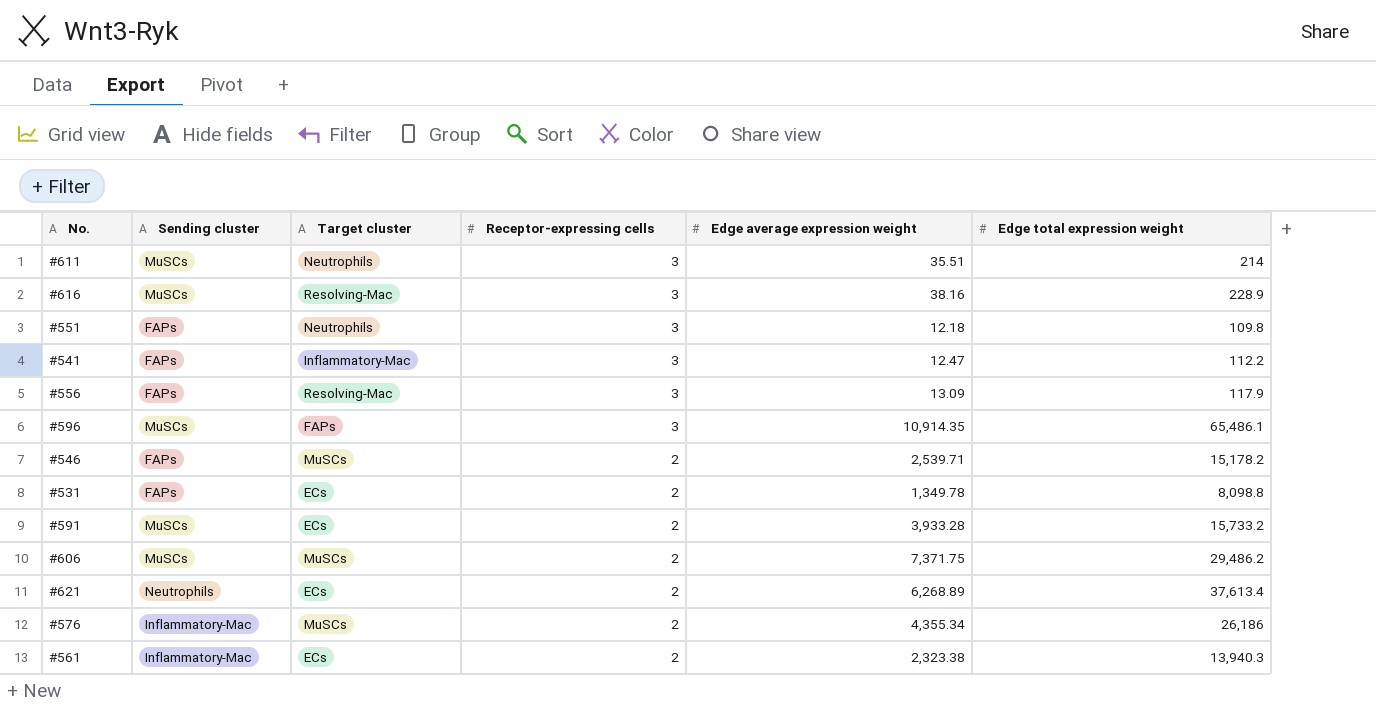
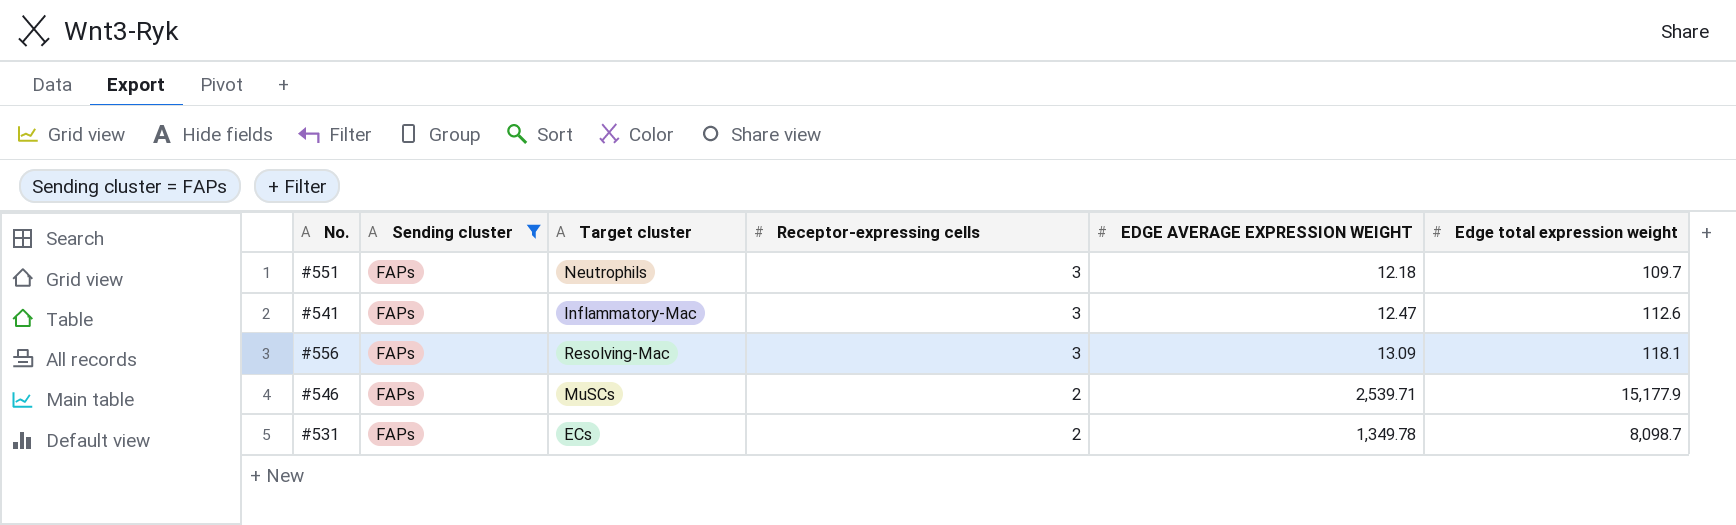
filter: none -> Sending cluster = FAPs
column name: Edge average expression weight -> EDGE AVERAGE EXPRESSION WEIGHT
#551 | Edge total expression weight: 109.8 -> 109.7
#541 | Edge total expression weight: 112.2 -> 112.6
#556 | Edge total expression weight: 117.9 -> 118.1
#546 | Edge total expression weight: 15,178.2 -> 15,177.9
#531 | Edge total expression weight: 8,098.8 -> 8,098.7

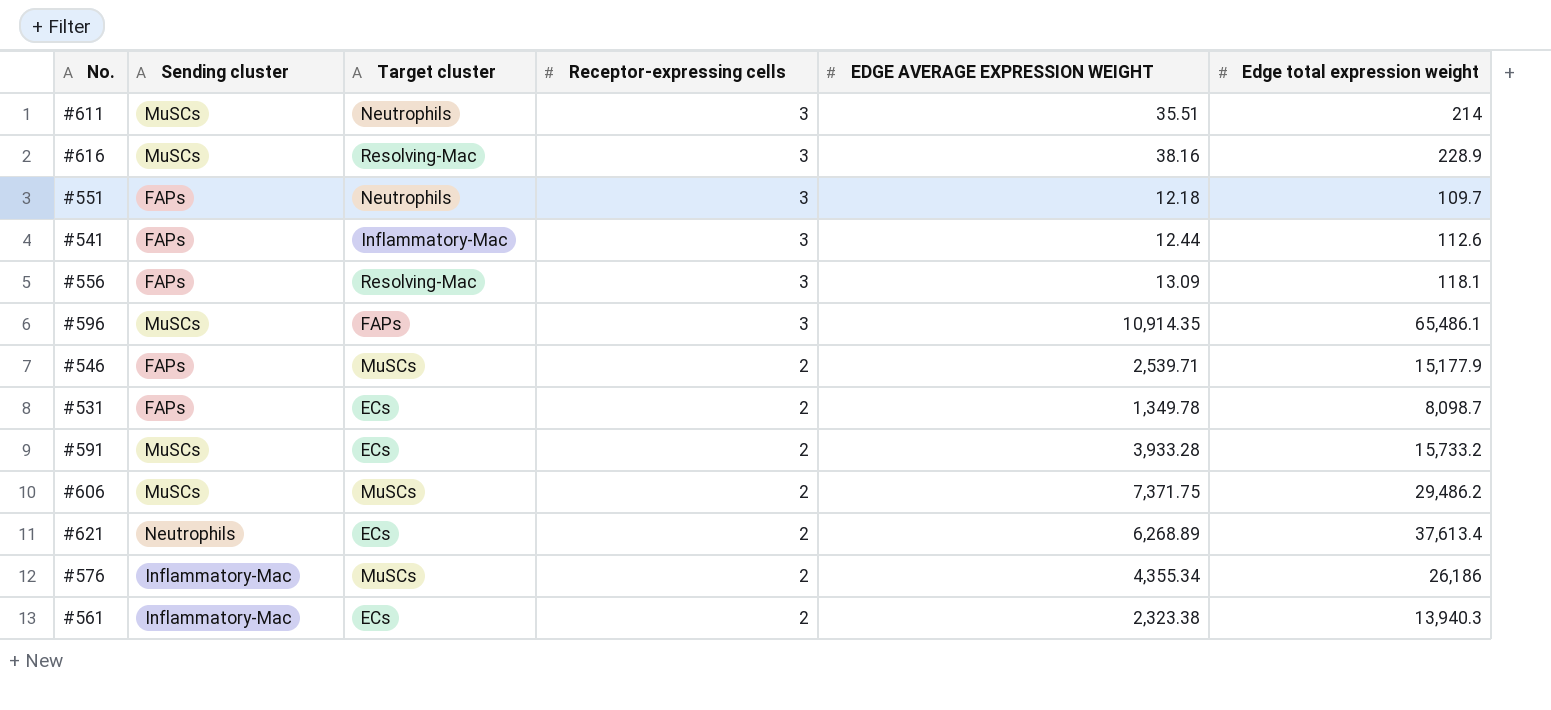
filter: Sending cluster = FAPs -> none
#541 | EDGE AVERAGE EXPRESSION WEIGHT: 12.47 -> 12.44

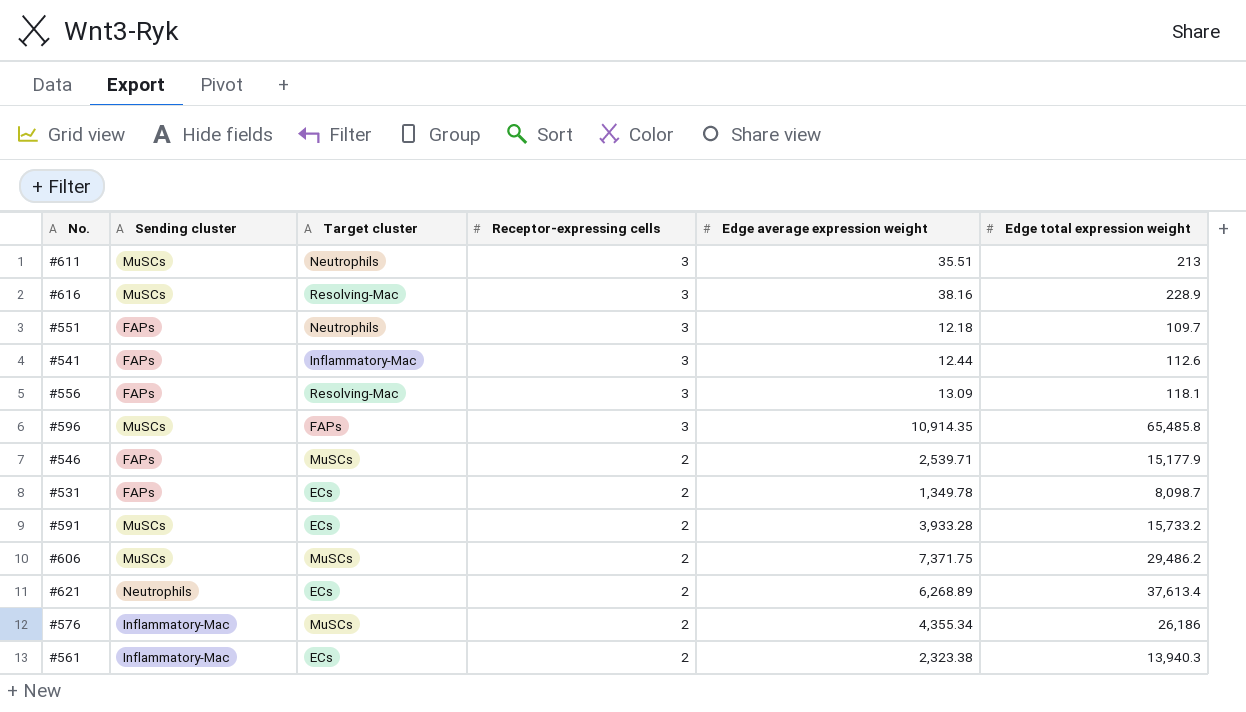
column name: EDGE AVERAGE EXPRESSION WEIGHT -> Edge average expression weight
#611 | Edge total expression weight: 214 -> 213
#596 | Edge total expression weight: 65,486.1 -> 65,485.8

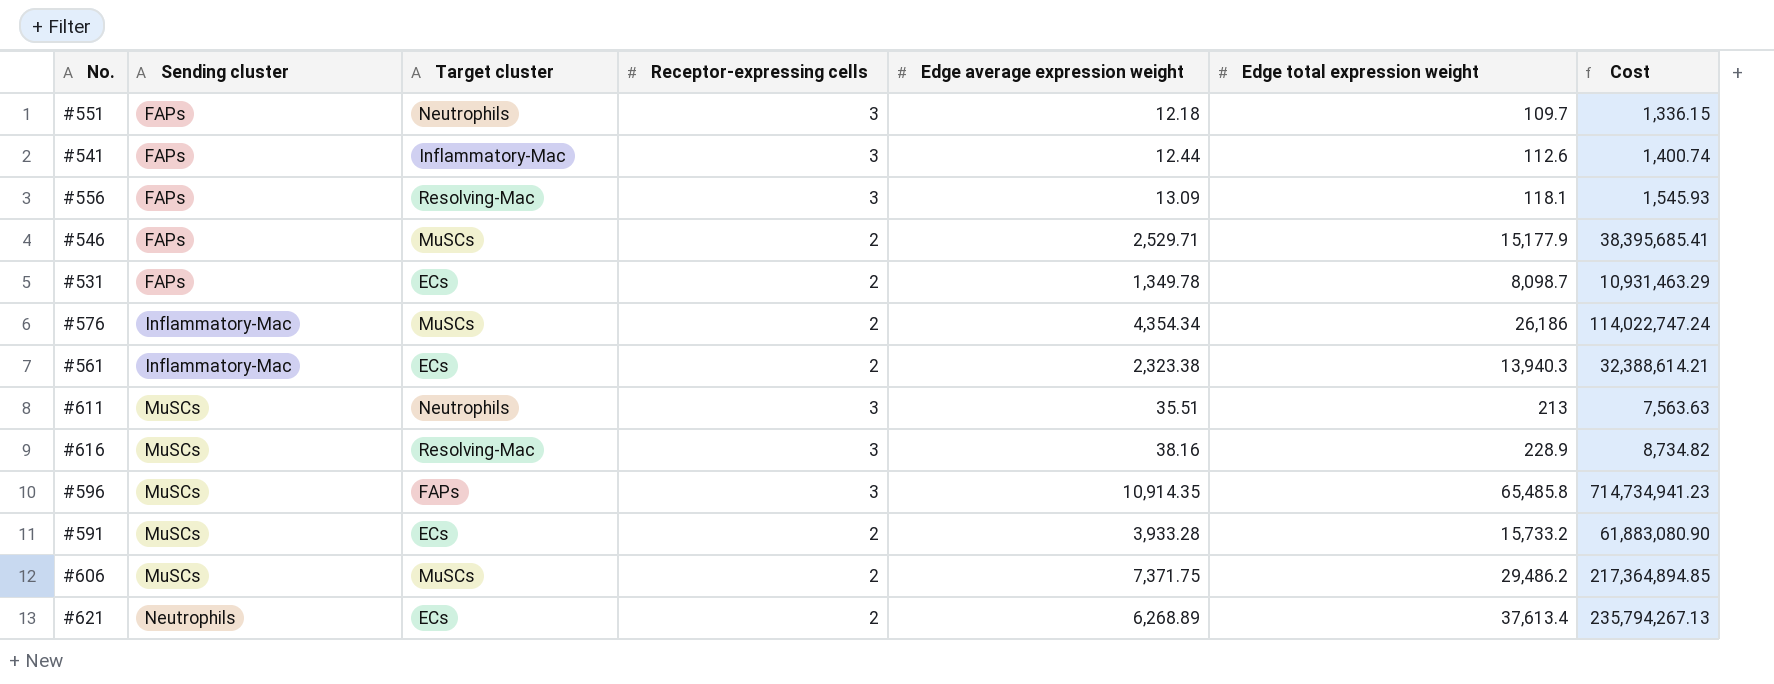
row order: Receptor-expressing cells descending -> Sending cluster ascending
column Cost | formula: none -> [Edge average expression weight] * [Edge total expression weight]
#546 | Edge average expression weight: 2,539.71 -> 2,529.71
#576 | Edge average expression weight: 4,355.34 -> 4,354.34

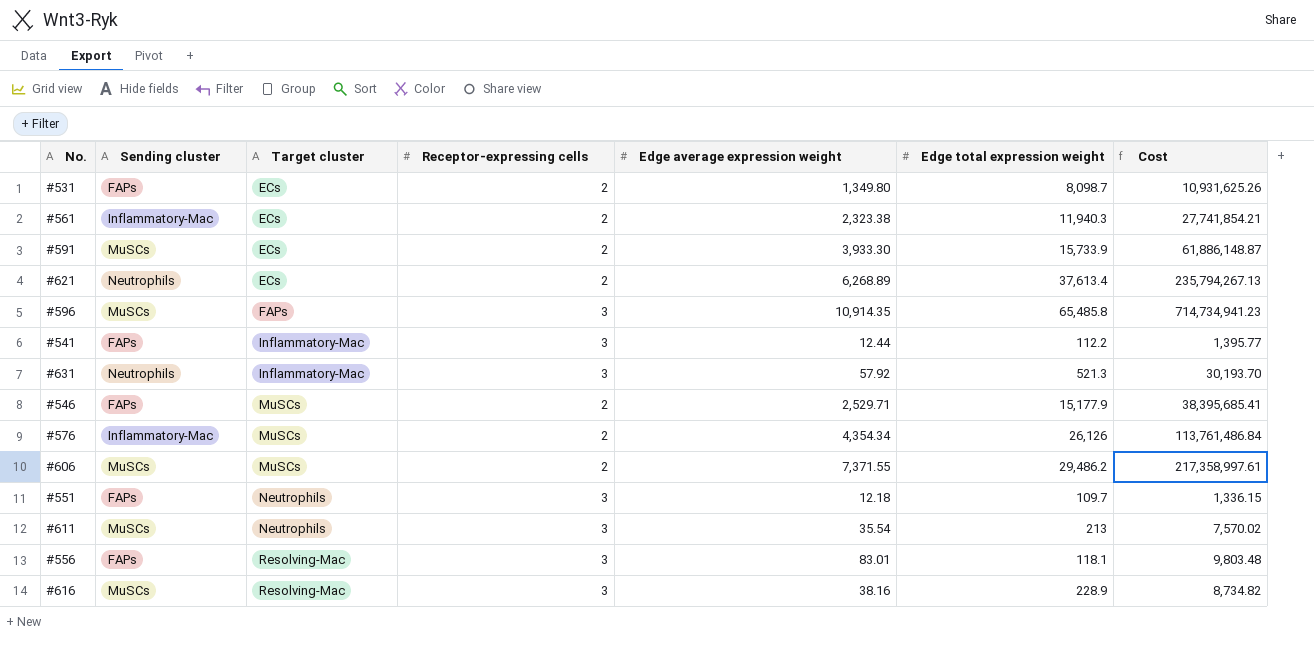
row order: Sending cluster ascending -> Target cluster ascending
#531 | Edge average expression weight: 1,349.78 -> 1,349.80
#531 | Cost: 10,931,463.29 -> 10,931,625.26
#561 | Edge total expression weight: 13,940.3 -> 11,940.3
#561 | Cost: 32,388,614.21 -> 27,741,854.21
#591 | Edge average expression weight: 3,933.28 -> 3,933.30
#591 | Edge total expression weight: 15,733.2 -> 15,733.9
#591 | Cost: 61,883,080.90 -> 61,886,148.87
#541 | Edge total expression weight: 112.6 -> 112.2
#541 | Cost: 1,400.74 -> 1,395.77
row #631: none -> Neutrophils | Inflammatory-Mac | 3 | 57.92 | 521.3 | 30,193.70
#576 | Edge total expression weight: 26,186 -> 26,126
#576 | Cost: 114,022,747.24 -> 113,761,486.84
#606 | Edge average expression weight: 7,371.75 -> 7,371.55
#606 | Cost: 217,364,894.85 -> 217,358,997.61
#611 | Edge average expression weight: 35.51 -> 35.54
#611 | Cost: 7,563.63 -> 7,570.02
#556 | Edge average expression weight: 13.09 -> 83.01
#556 | Cost: 1,545.93 -> 9,803.48

